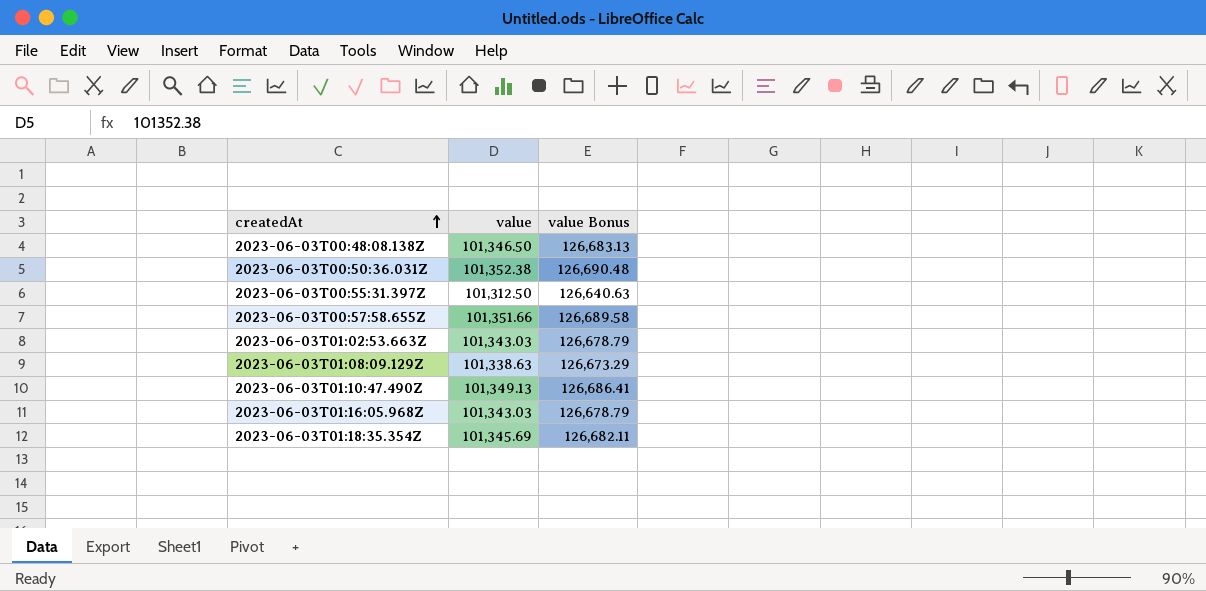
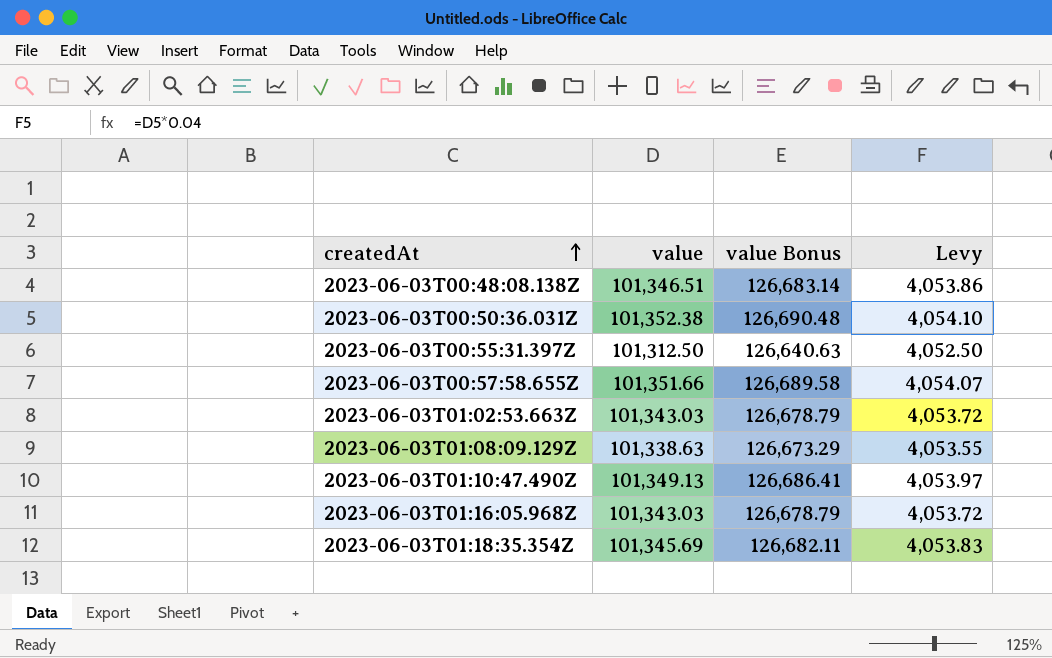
column Levy | formula: none -> [value] * 0.04
2023-06-03T00:48:08.138Z | value: 101,346.50 -> 101,346.51
2023-06-03T00:48:08.138Z | value Bonus: 126,683.13 -> 126,683.14

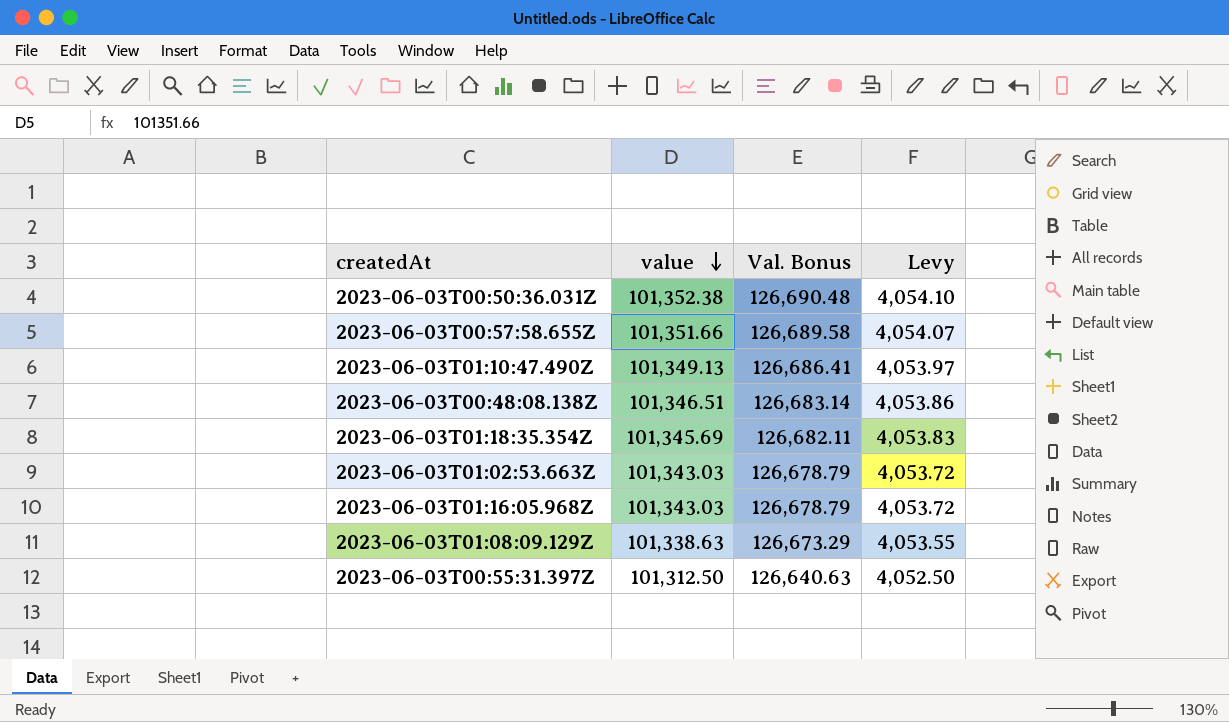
row order: createdAt ascending -> value descending
column name: value Bonus -> Val. Bonus

